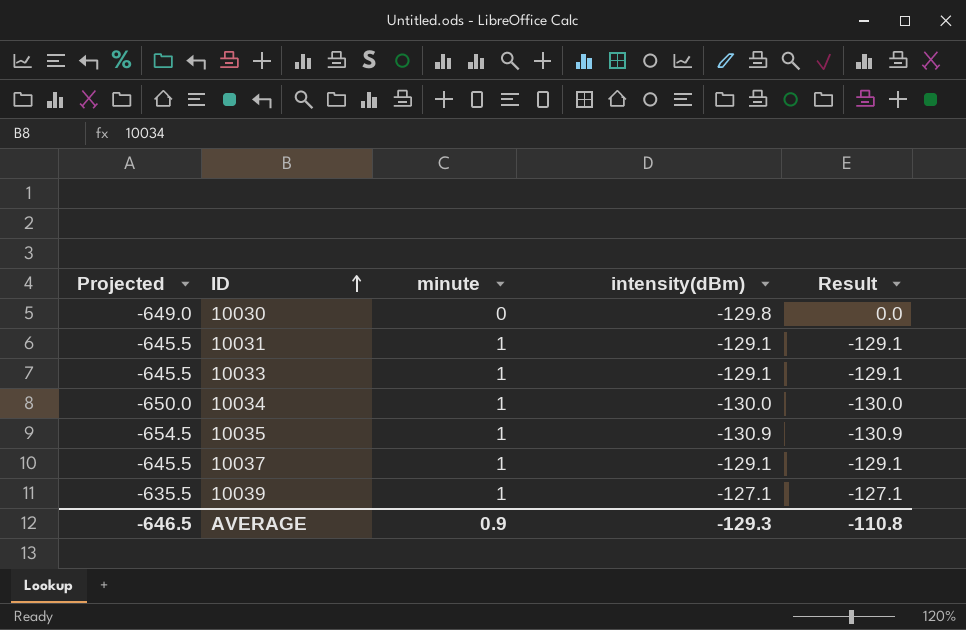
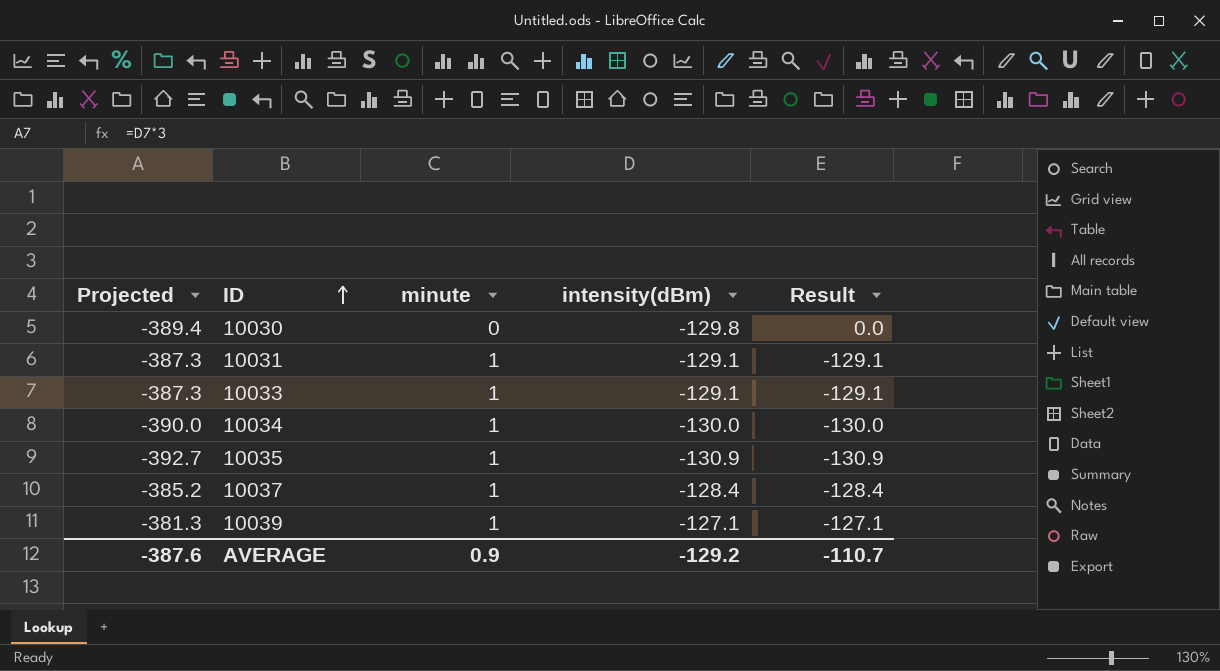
column Projected | formula: [intensity(dBm)] * 5 -> [intensity(dBm)] * 3
10037 | intensity(dBm): -129.1 -> -128.4
10037 | Result: -129.1 -> -128.4
AVERAGE | Projected: -646.5 -> -387.6
AVERAGE | intensity(dBm): -129.3 -> -129.2
AVERAGE | Result: -110.8 -> -110.7

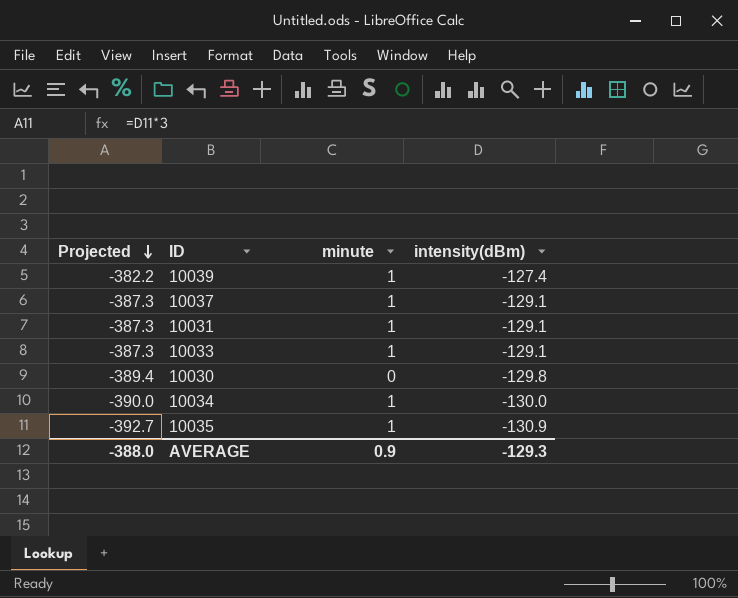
row order: ID ascending -> Projected descending
column Result | formula: [minute] * [intensity(dBm)] -> none
10039 | Projected: -381.3 -> -382.2
10039 | intensity(dBm): -127.1 -> -127.4
10037 | Projected: -385.2 -> -387.3
10037 | intensity(dBm): -128.4 -> -129.1
AVERAGE | Projected: -387.6 -> -388.0
AVERAGE | intensity(dBm): -129.2 -> -129.3

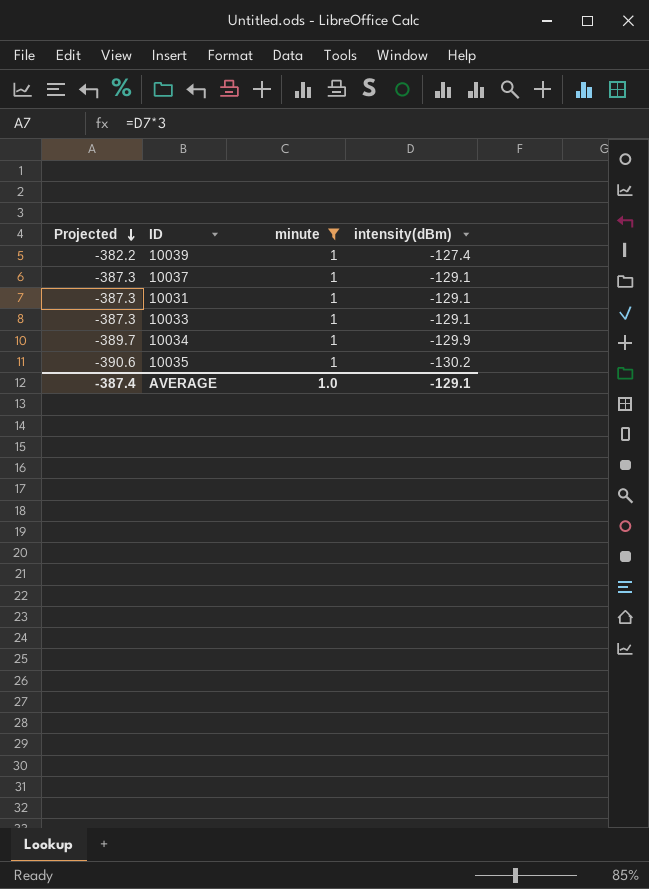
filter: none -> minute = 1
10034 | Projected: -390.0 -> -389.7
10034 | intensity(dBm): -130.0 -> -129.9
10035 | Projected: -392.7 -> -390.6
10035 | intensity(dBm): -130.9 -> -130.2
AVERAGE | Projected: -388.0 -> -387.4
AVERAGE | minute: 0.9 -> 1.0
AVERAGE | intensity(dBm): -129.3 -> -129.1

